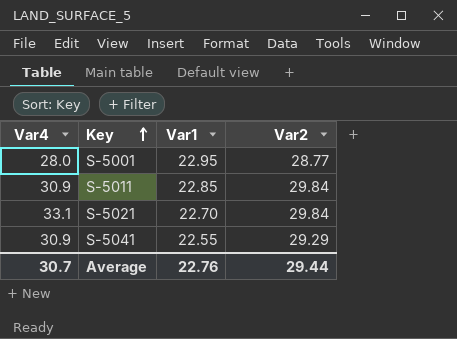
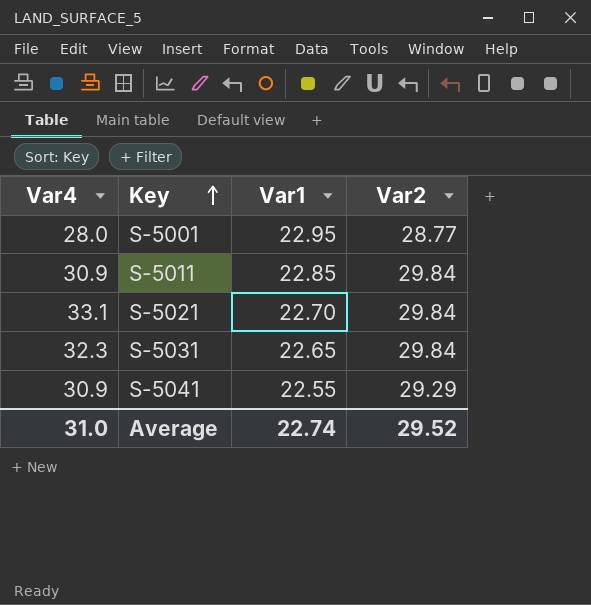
row S-5031: none -> 32.3 | 22.65 | 29.84
Average | Var4: 30.7 -> 31.0
Average | Var1: 22.76 -> 22.74
Average | Var2: 29.44 -> 29.52

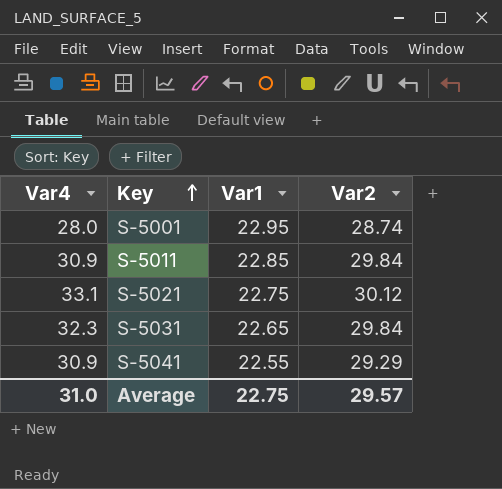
S-5001 | Var2: 28.77 -> 28.74
S-5021 | Var1: 22.70 -> 22.75
S-5021 | Var2: 29.84 -> 30.12
Average | Var1: 22.74 -> 22.75
Average | Var2: 29.52 -> 29.57

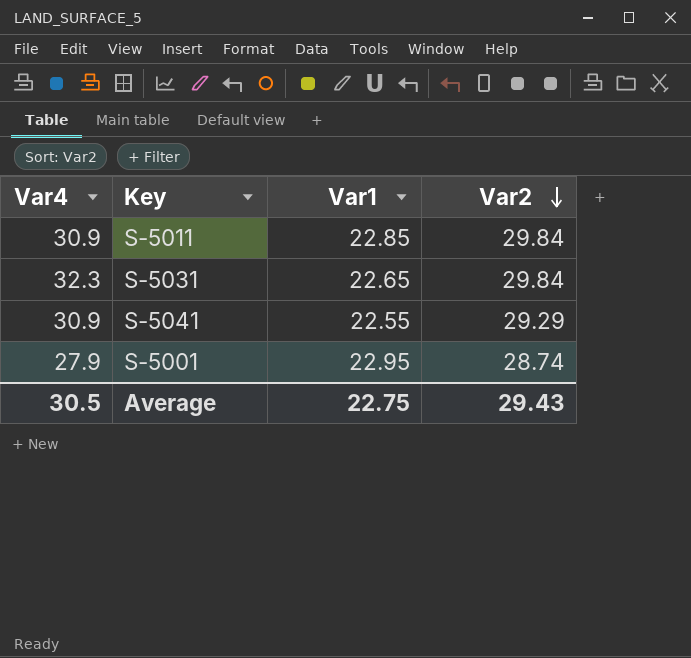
row order: Key ascending -> Var2 descending
row S-5021: 33.1 | 22.75 | 30.12 -> none
S-5001 | Var4: 28.0 -> 27.9
Average | Var4: 31.0 -> 30.5
Average | Var2: 29.57 -> 29.43

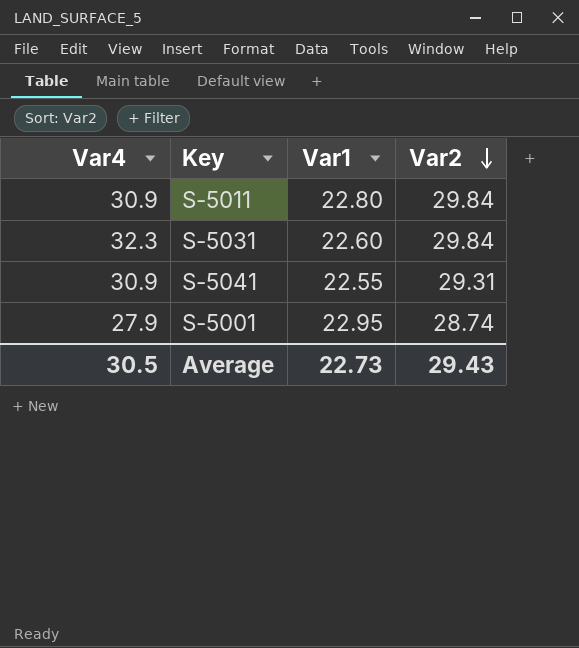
S-5011 | Var1: 22.85 -> 22.80
S-5031 | Var1: 22.65 -> 22.60
S-5041 | Var2: 29.29 -> 29.31
Average | Var1: 22.75 -> 22.73

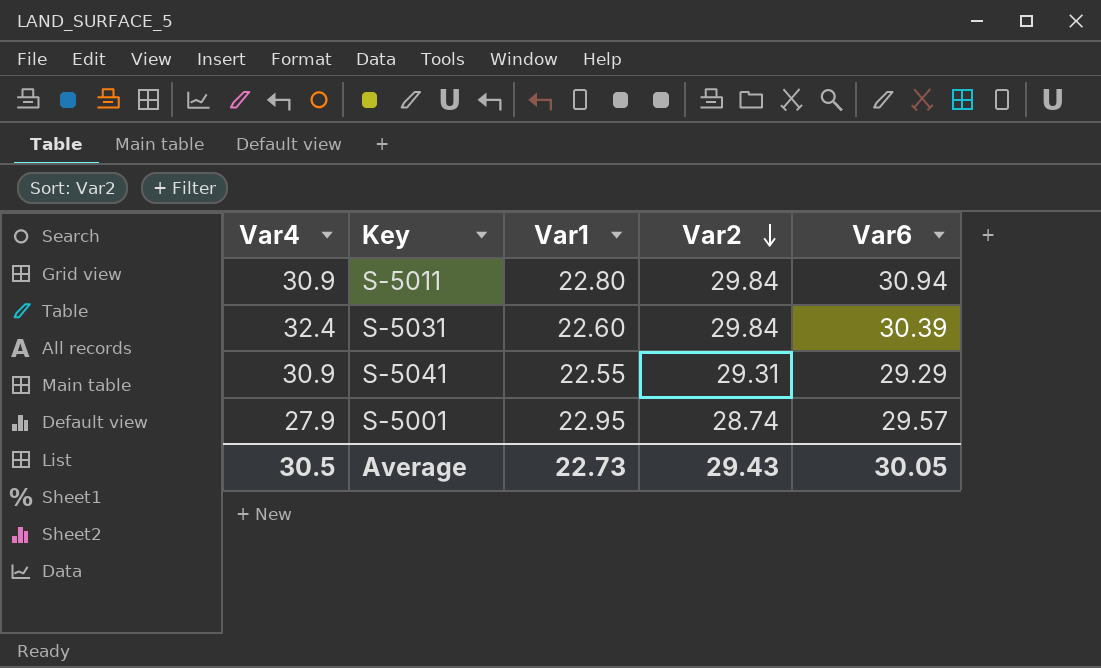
column Var6 | position: none -> 5
S-5031 | Var4: 32.3 -> 32.4

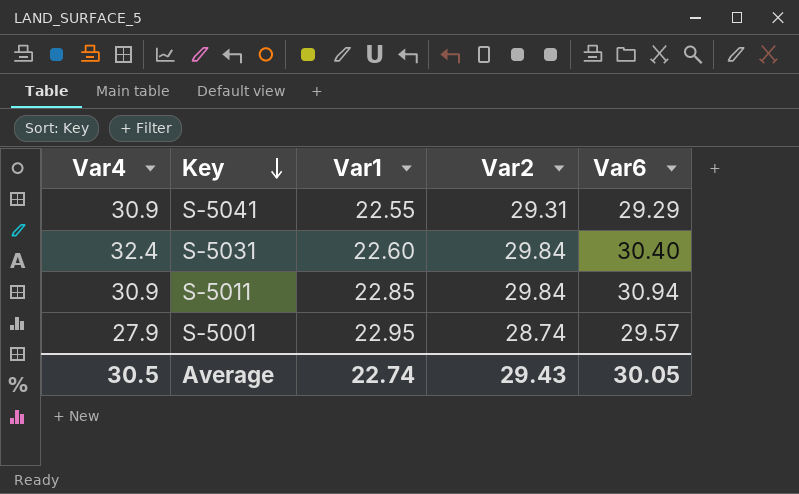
row order: Var2 descending -> Key descending
S-5031 | Var6: 30.39 -> 30.40
S-5011 | Var1: 22.80 -> 22.85
Average | Var1: 22.73 -> 22.74

